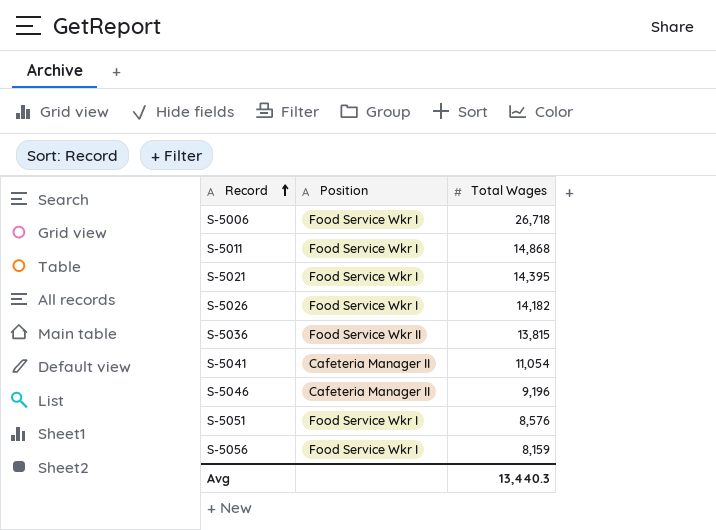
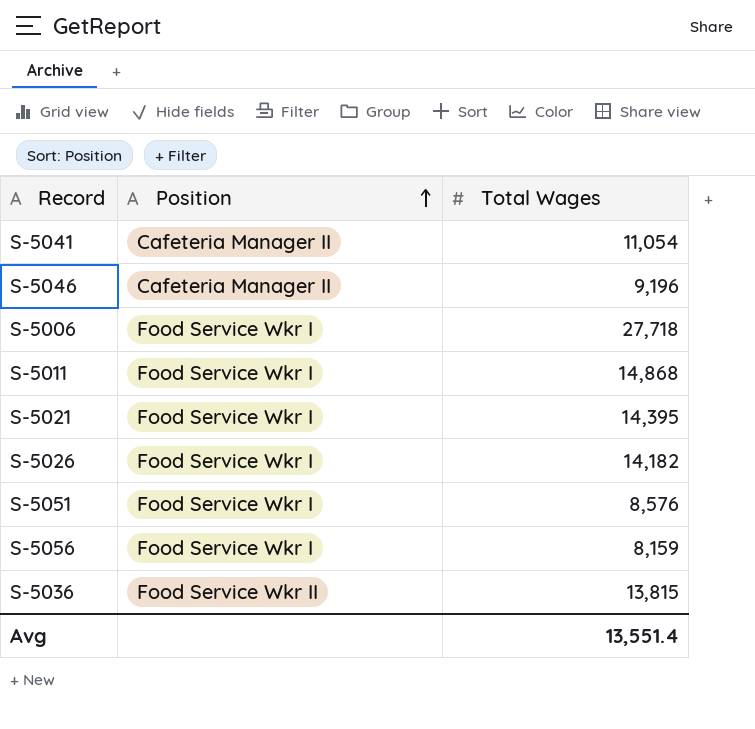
row order: Record ascending -> Position ascending
S-5006 | Total Wages: 26,718 -> 27,718
Avg | Total Wages: 13,440.3 -> 13,551.4

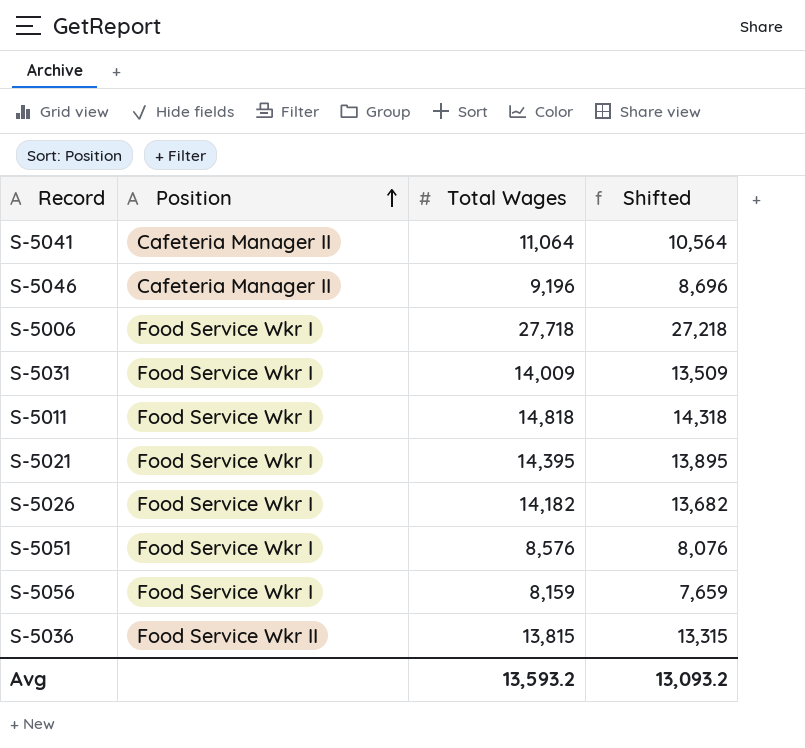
column Shifted | formula: none -> [Total Wages] - 500
S-5041 | Total Wages: 11,054 -> 11,064
row S-5031: none -> Food Service Wkr I | 14,009 | 13,509
S-5011 | Total Wages: 14,868 -> 14,818
Avg | Total Wages: 13,551.4 -> 13,593.2

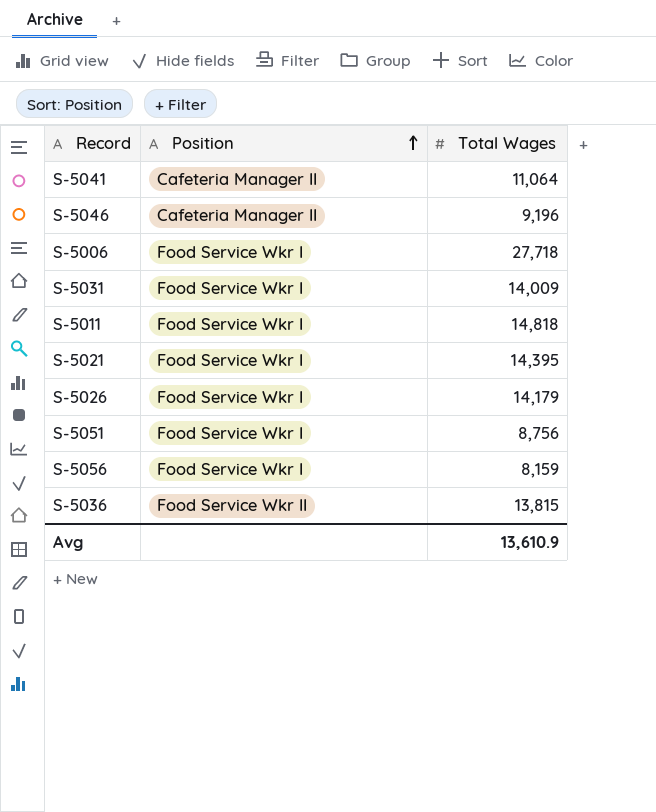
column Shifted | formula: [Total Wages] - 500 -> none
S-5026 | Total Wages: 14,182 -> 14,179
S-5051 | Total Wages: 8,576 -> 8,756
Avg | Total Wages: 13,593.2 -> 13,610.9

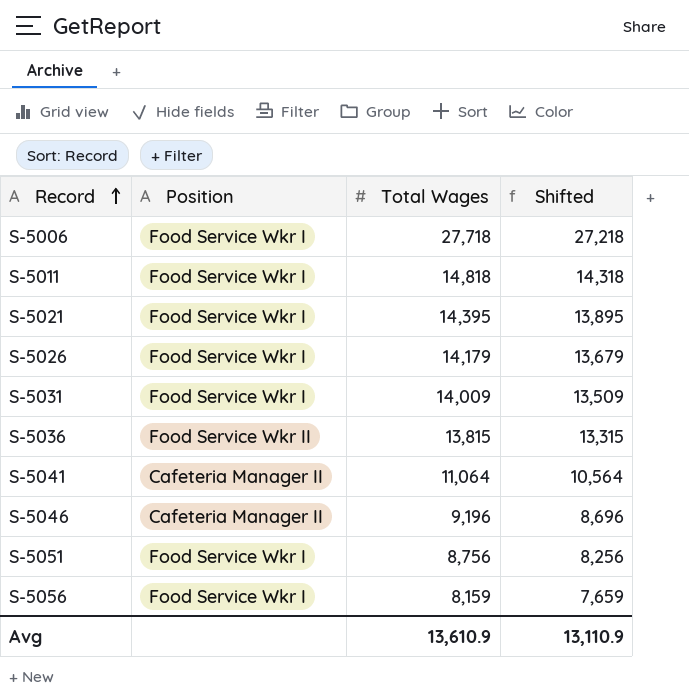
row order: Position ascending -> Record ascending
column Shifted | formula: none -> [Total Wages] - 500

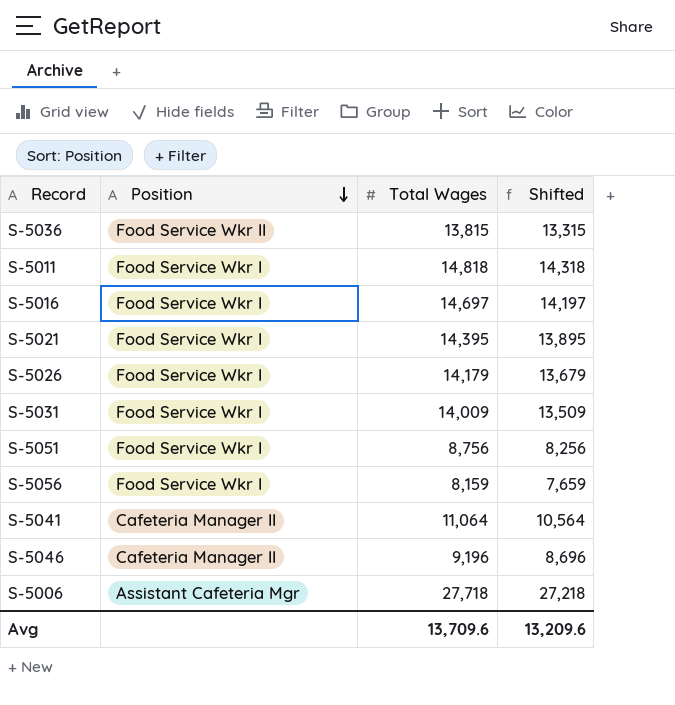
row order: Record ascending -> Position descending
row S-5016: none -> Food Service Wkr I | 14,697 | 14,197
S-5006 | Position: Food Service Wkr I -> Assistant Cafeteria Mgr
Avg | Total Wages: 13,610.9 -> 13,709.6
Avg | Shifted: 13,110.9 -> 13,209.6

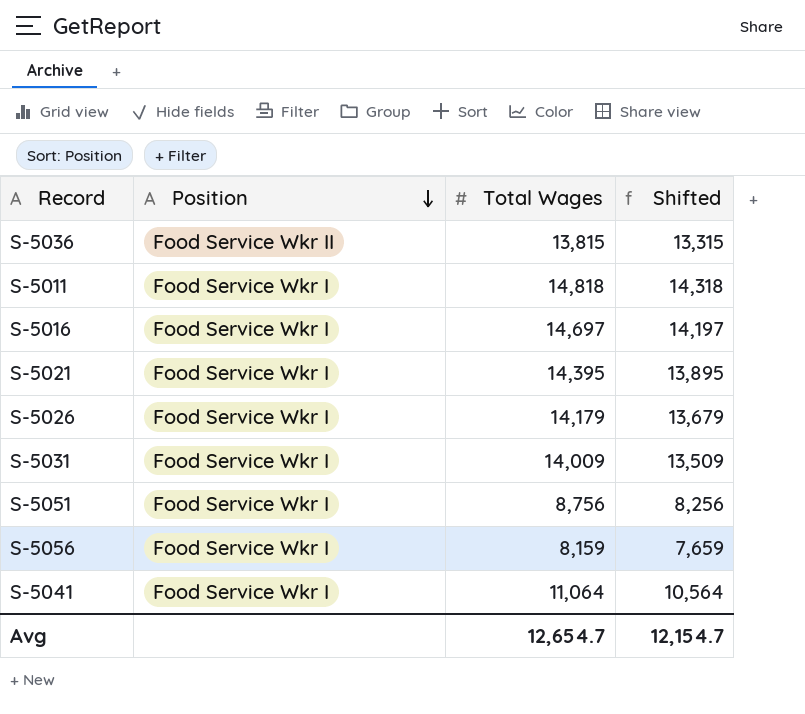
row S-5046: Cafeteria Manager II | 9,196 | 8,696 -> none
row S-5006: Assistant Cafeteria Mgr | 27,718 | 27,218 -> none
S-5041 | Position: Cafeteria Manager II -> Food Service Wkr I
Avg | Total Wages: 13,709.6 -> 12,654.7
Avg | Shifted: 13,209.6 -> 12,154.7

